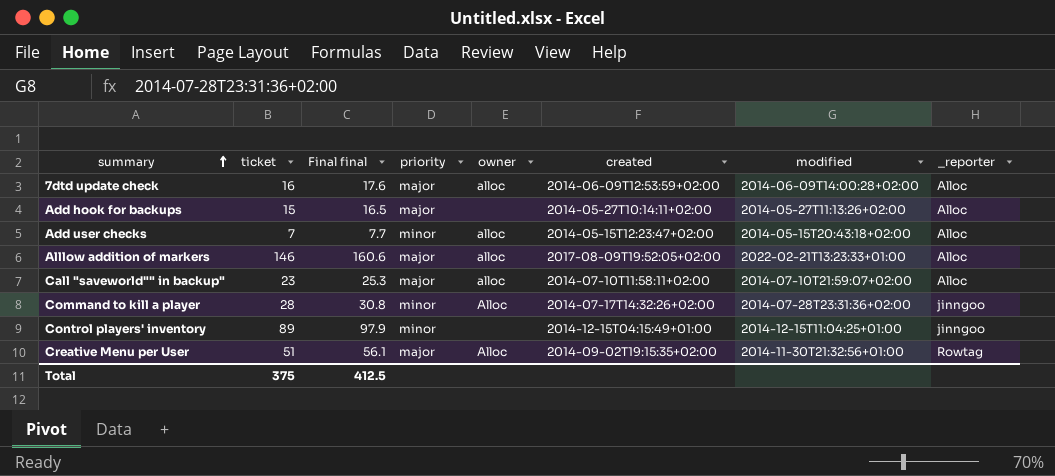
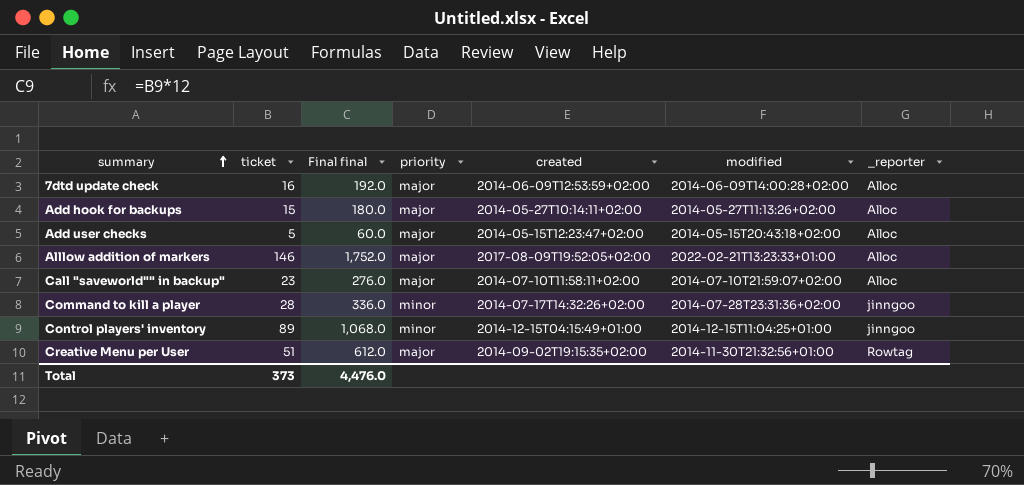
column owner | position: 5 -> none
column Final final | formula: [ticket] * 1.1 -> [ticket] * 12
Add user checks | ticket: 7 -> 5
Add user checks | priority: minor -> major
Total | ticket: 375 -> 373
Total | Final final: 412.5 -> 4,476.0

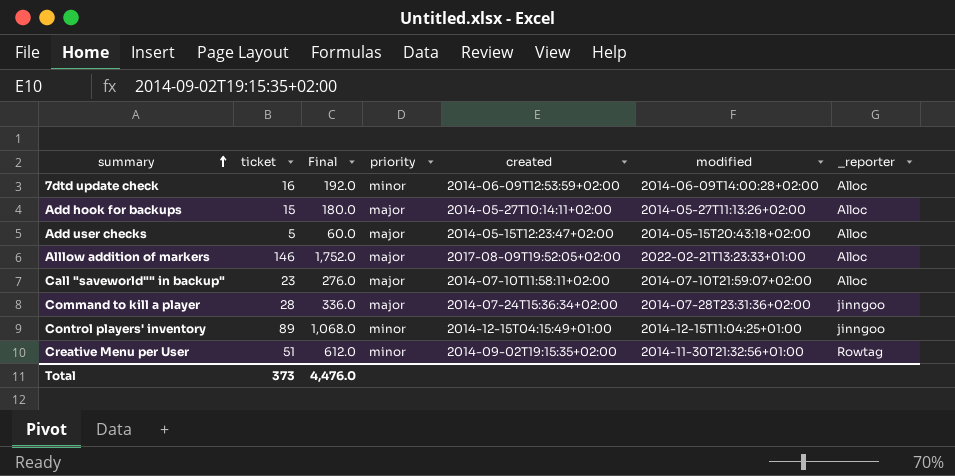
column name: Final final -> Final
7dtd update check | priority: major -> minor
Command to kill a player | priority: minor -> major
Command to kill a player | created: 2014-07-17T14:32:26+02:00 -> 2014-07-24T15:36:34+02:00
Creative Menu per User | priority: major -> minor

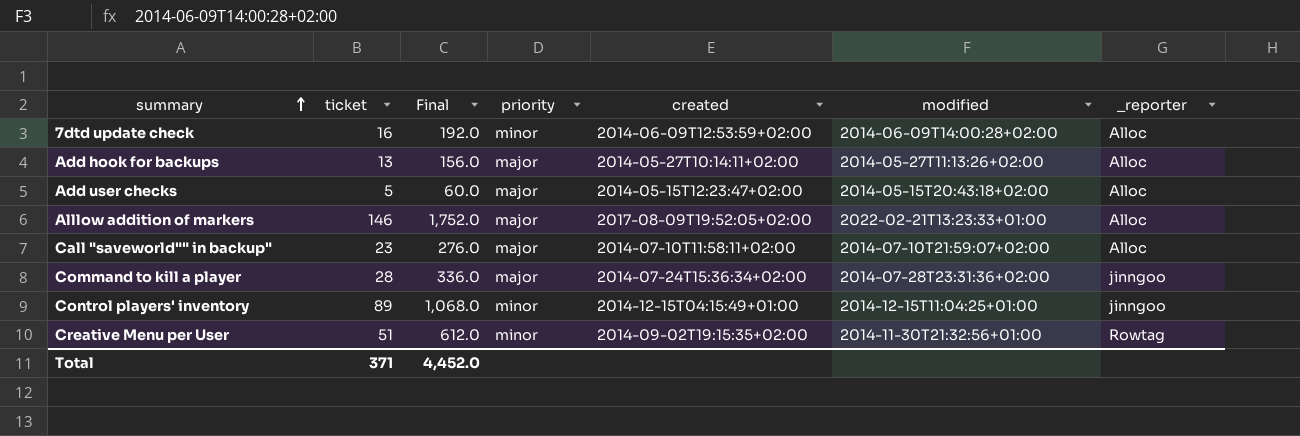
Add hook for backups | ticket: 15 -> 13
Add hook for backups | Final: 180.0 -> 156.0
Total | ticket: 373 -> 371
Total | Final: 4,476.0 -> 4,452.0

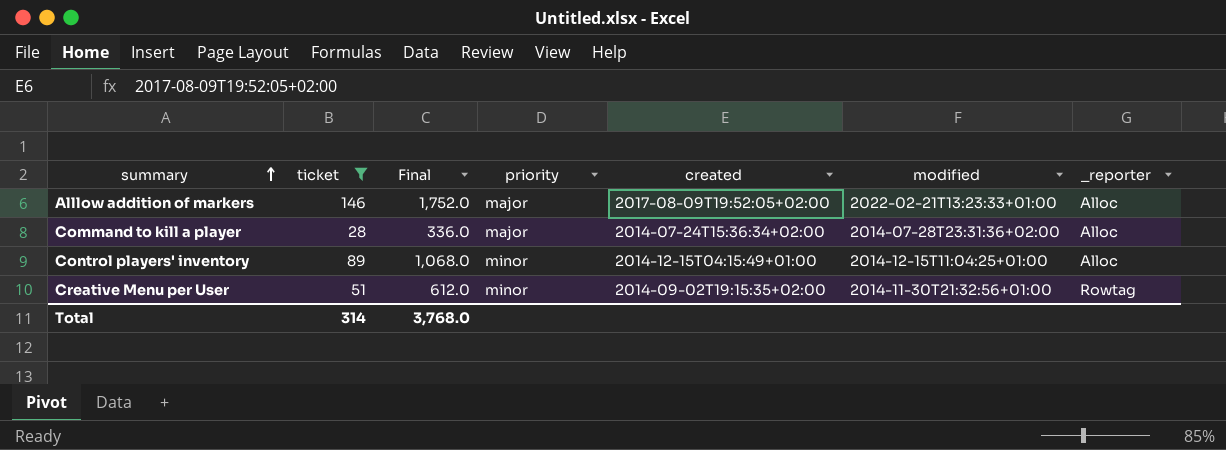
filter: none -> ticket >= 28
Command to kill a player | _reporter: jinngoo -> Alloc
Control players' inventory | _reporter: jinngoo -> Alloc
Total | ticket: 371 -> 314
Total | Final: 4,452.0 -> 3,768.0

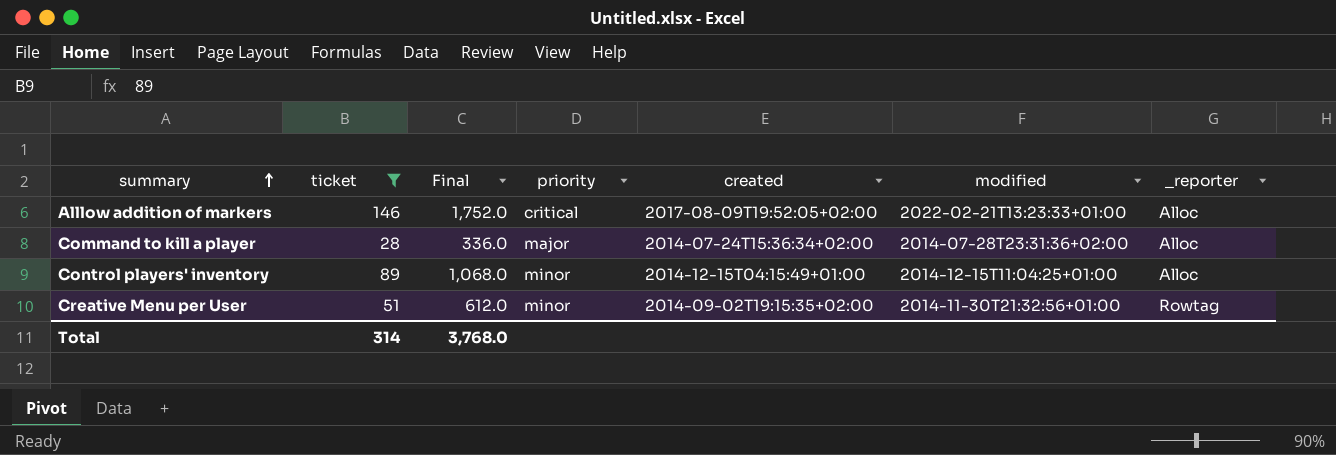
Alllow addition of markers | priority: major -> critical

